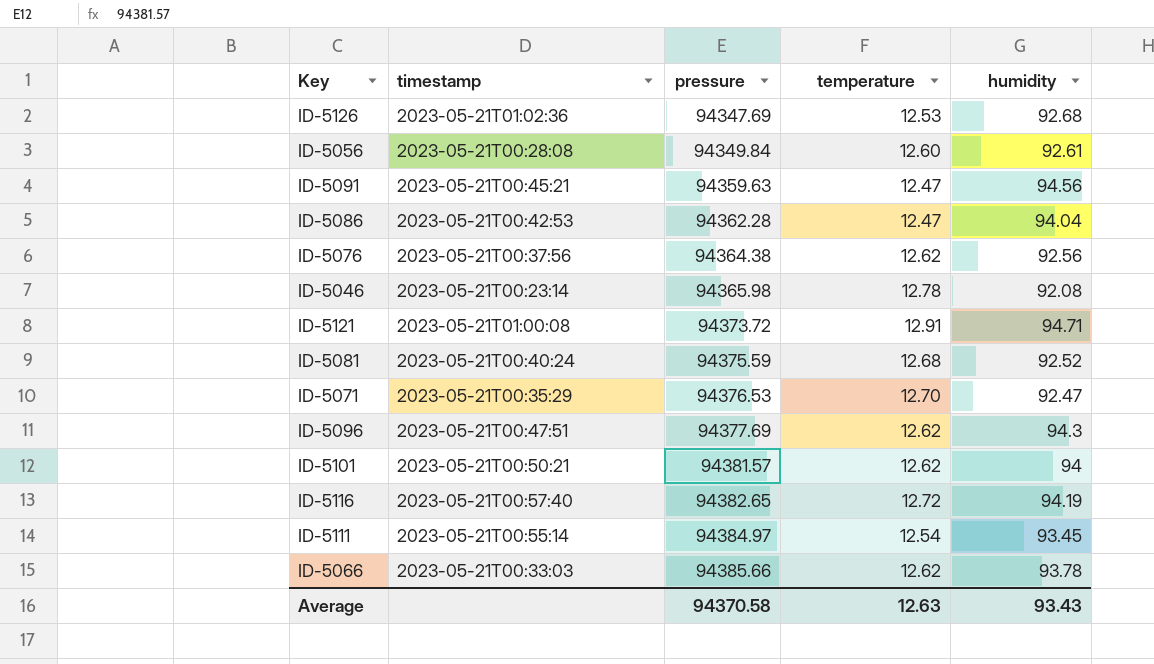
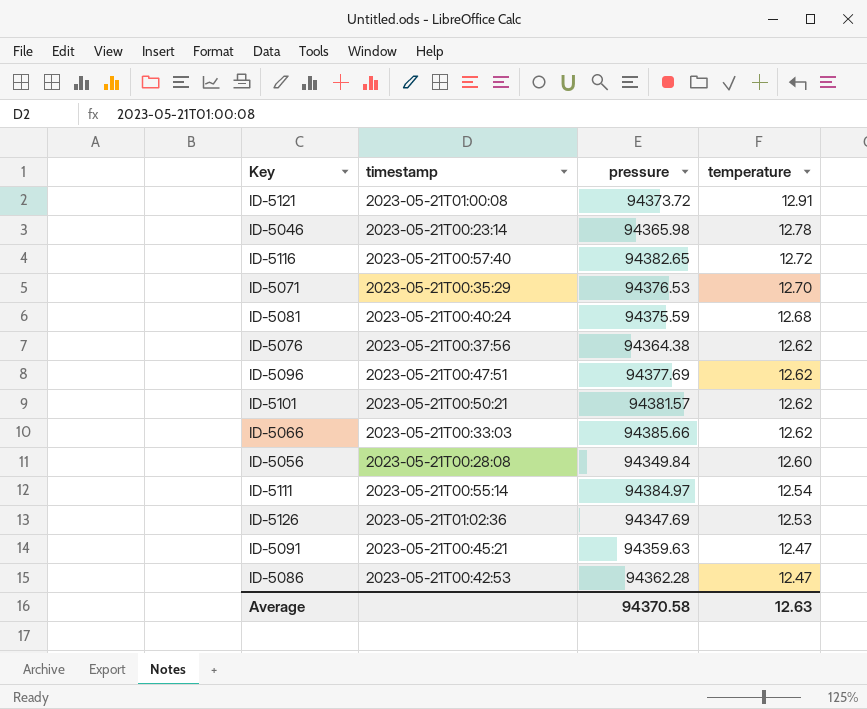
row order: pressure ascending -> temperature descending
column humidity | position: 5 -> none

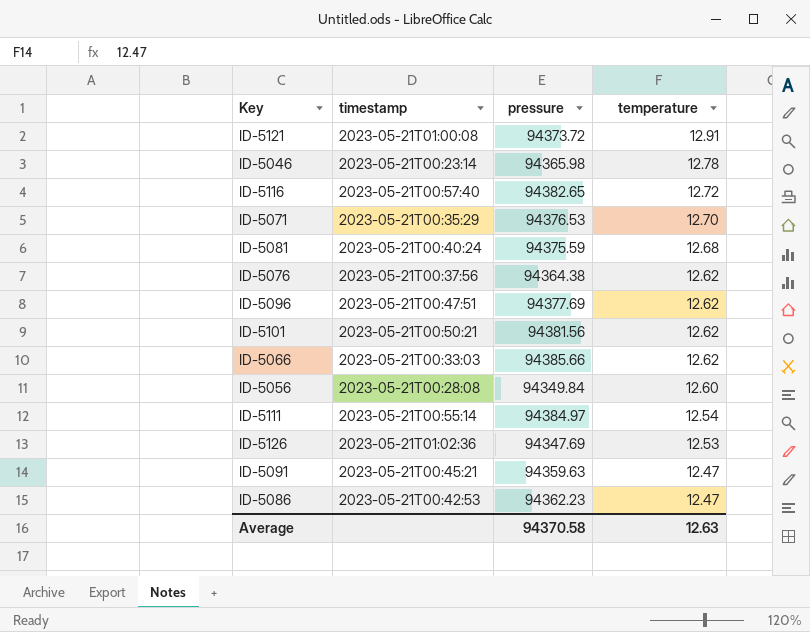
ID-5101 | pressure: 94381.57 -> 94381.56
ID-5086 | pressure: 94362.28 -> 94362.23

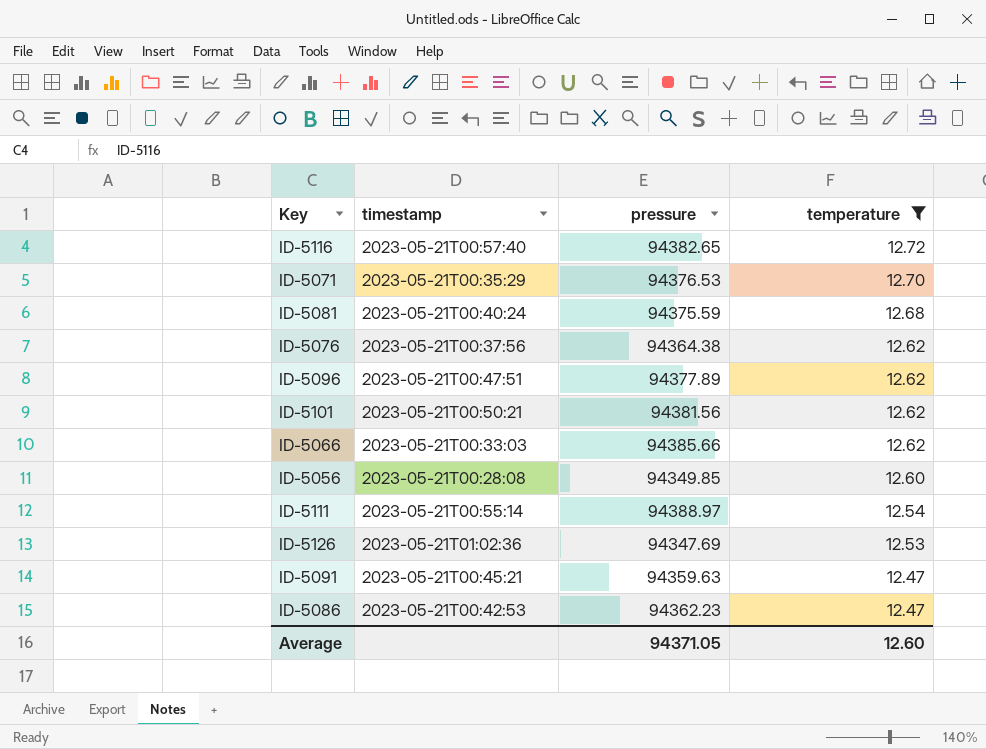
filter: none -> temperature <= 12.72
ID-5096 | pressure: 94377.69 -> 94377.89
ID-5056 | pressure: 94349.84 -> 94349.85
ID-5111 | pressure: 94384.97 -> 94388.97
Average | pressure: 94370.58 -> 94371.05
Average | temperature: 12.63 -> 12.60

